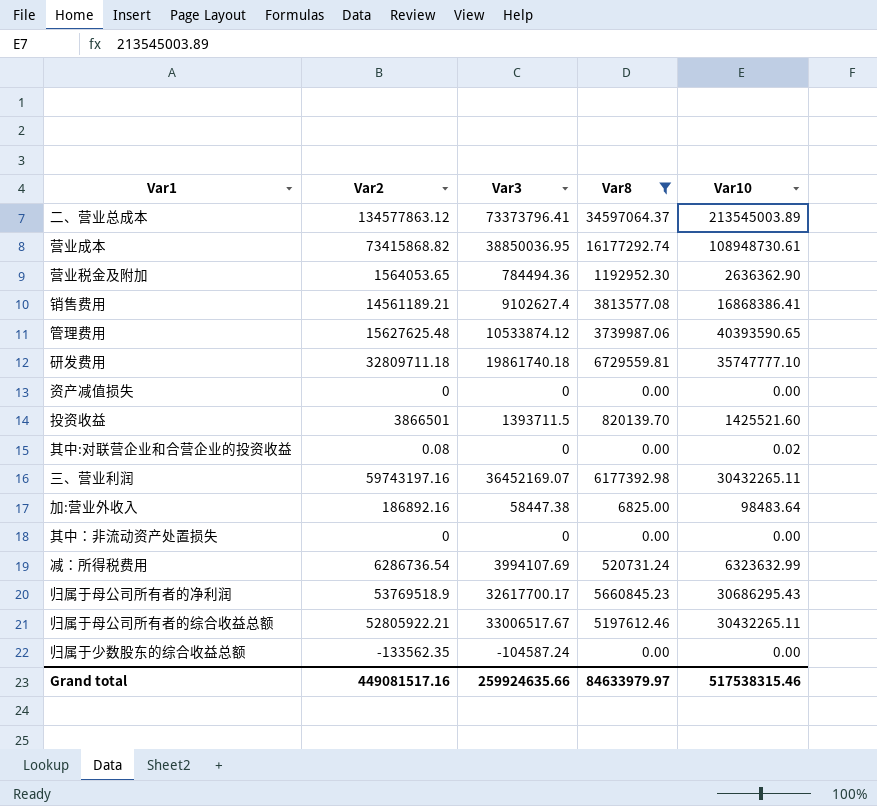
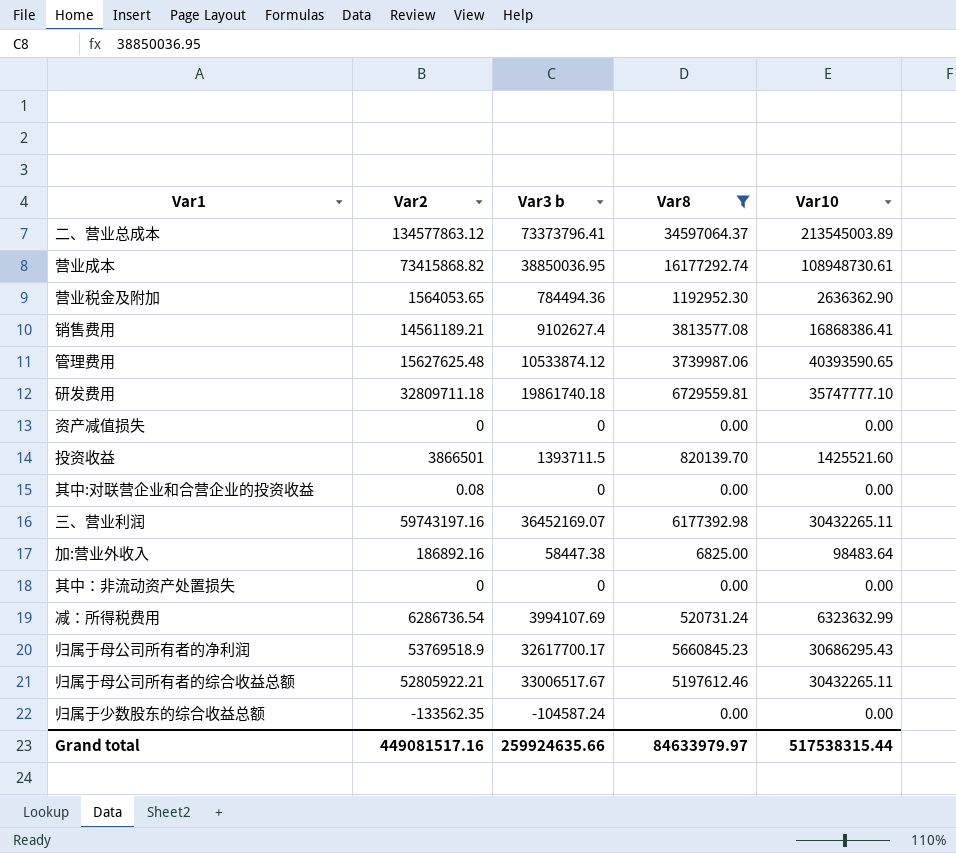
column name: Var3 -> Var3 b
其中:对联营企业和合营企业的投资收益 | Var10: 0.02 -> 0.00
Grand total | Var10: 517538315.46 -> 517538315.44

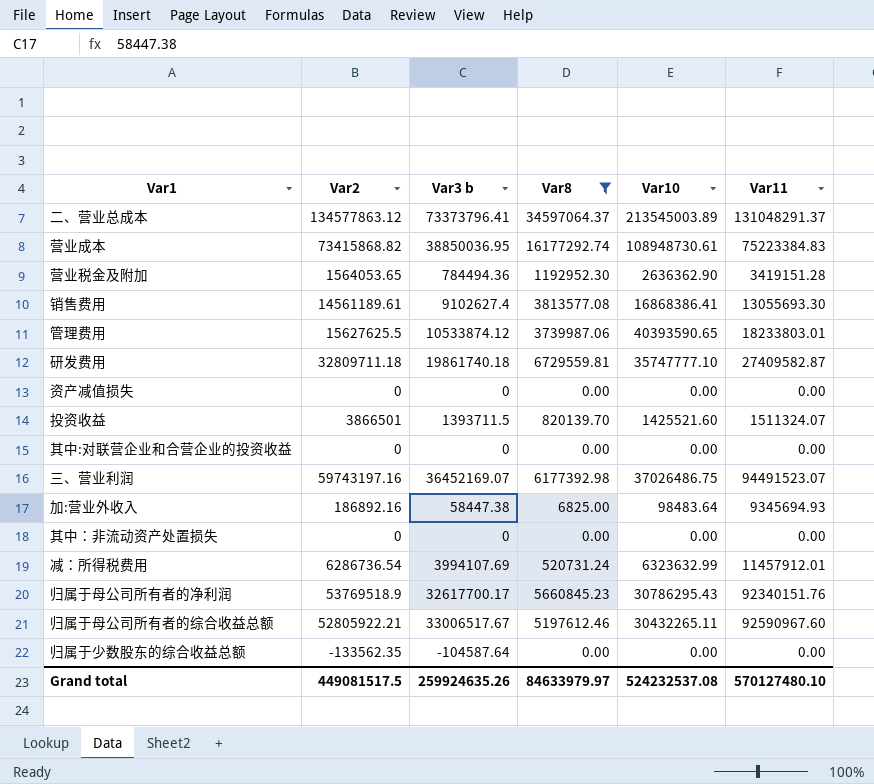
column Var11 | position: none -> 6
销售费用 | Var2: 14561189.21 -> 14561189.61
管理费用 | Var2: 15627625.48 -> 15627625.5
其中:对联营企业和合营企业的投资收益 | Var2: 0.08 -> 0
三、营业利润 | Var10: 30432265.11 -> 37026486.75
归属于母公司所有者的净利润 | Var10: 30686295.43 -> 30786295.43
归属于少数股东的综合收益总额 | Var3 b: -104587.24 -> -104587.64
Grand total | Var2: 449081517.16 -> 449081517.5
Grand total | Var3 b: 259924635.66 -> 259924635.26
Grand total | Var10: 517538315.44 -> 524232537.08

